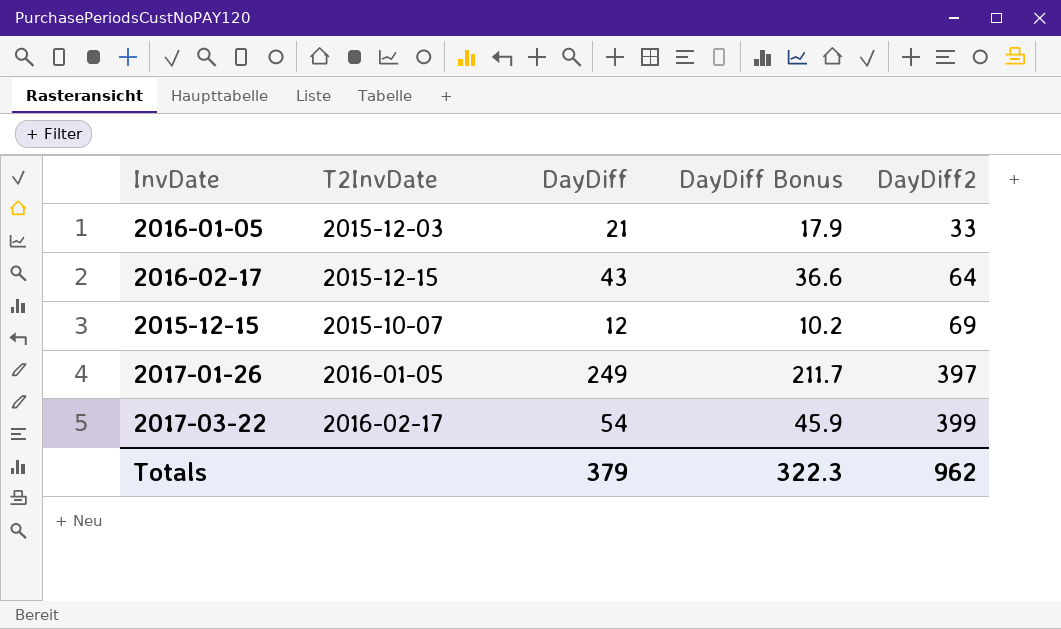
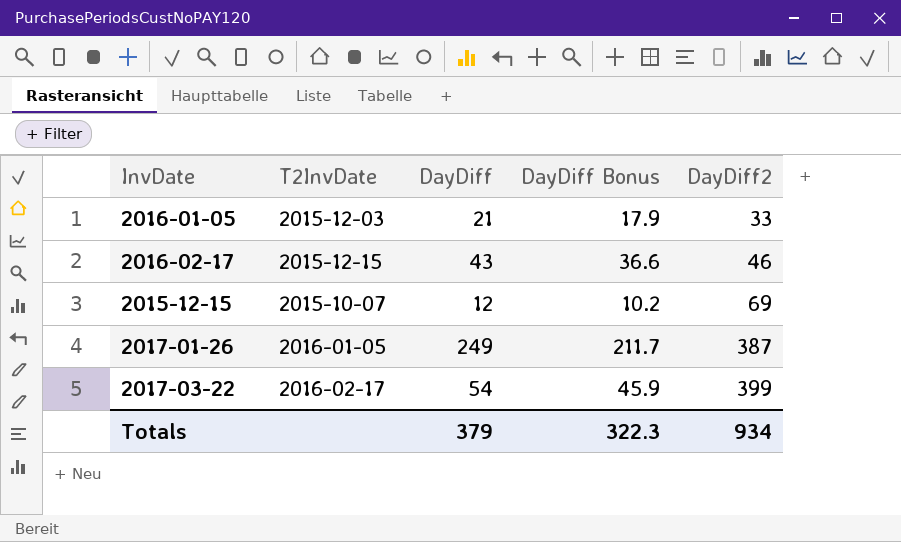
2016-02-17 | DayDiff2: 64 -> 46
2017-01-26 | DayDiff2: 397 -> 387
Totals | DayDiff2: 962 -> 934

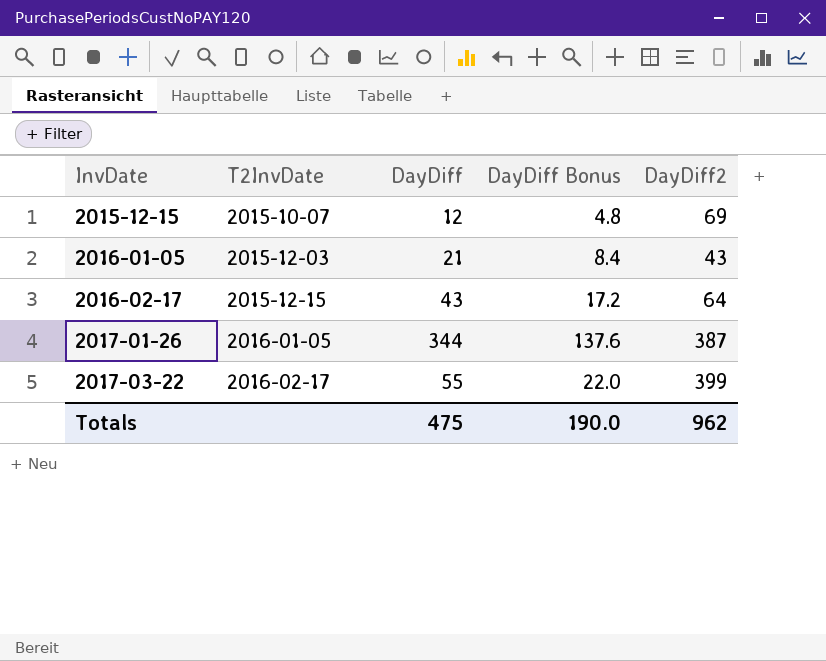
row order: DayDiff2 ascending -> InvDate ascending
column DayDiff Bonus | formula: [DayDiff] * 0.85 -> [DayDiff] * 0.4
2016-01-05 | DayDiff2: 33 -> 43
2016-02-17 | DayDiff2: 46 -> 64
2017-01-26 | DayDiff: 249 -> 344
2017-03-22 | DayDiff: 54 -> 55
Totals | DayDiff: 379 -> 475
Totals | DayDiff Bonus: 322.3 -> 190.0
Totals | DayDiff2: 934 -> 962

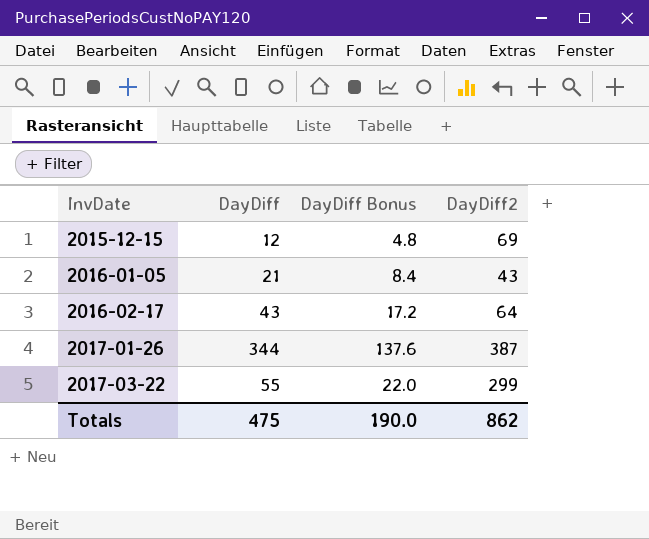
column T2InvDate | position: 2 -> none
2017-03-22 | DayDiff2: 399 -> 299
Totals | DayDiff2: 962 -> 862

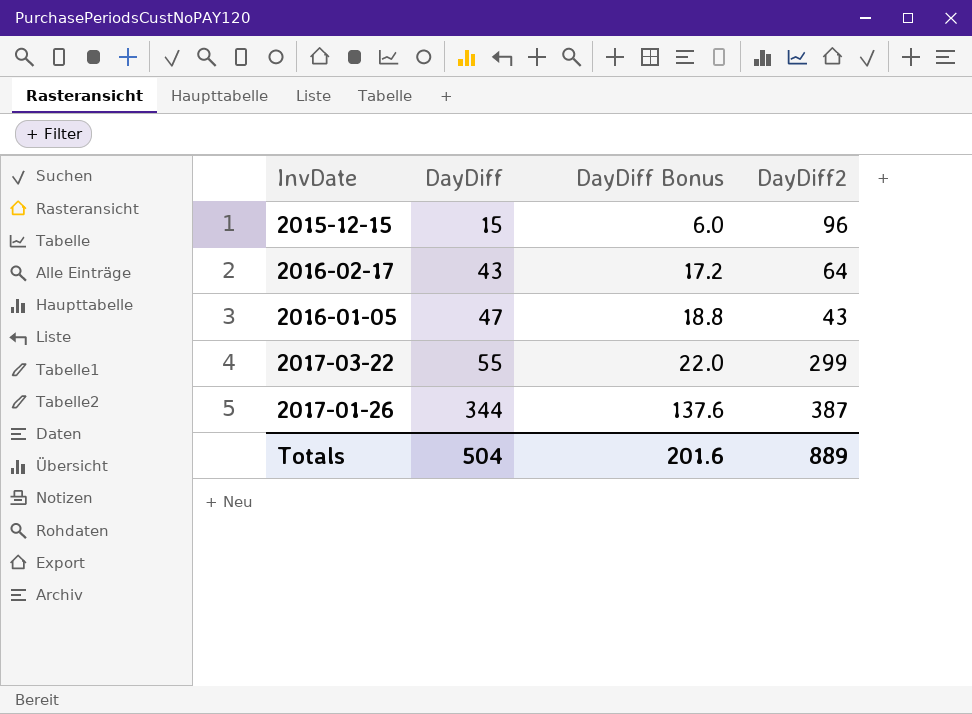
row order: InvDate ascending -> DayDiff ascending
2015-12-15 | DayDiff: 12 -> 15
2015-12-15 | DayDiff Bonus: 4.8 -> 6.0
2015-12-15 | DayDiff2: 69 -> 96
2016-01-05 | DayDiff: 21 -> 47
2016-01-05 | DayDiff Bonus: 8.4 -> 18.8
Totals | DayDiff: 475 -> 504
Totals | DayDiff Bonus: 190.0 -> 201.6
Totals | DayDiff2: 862 -> 889

